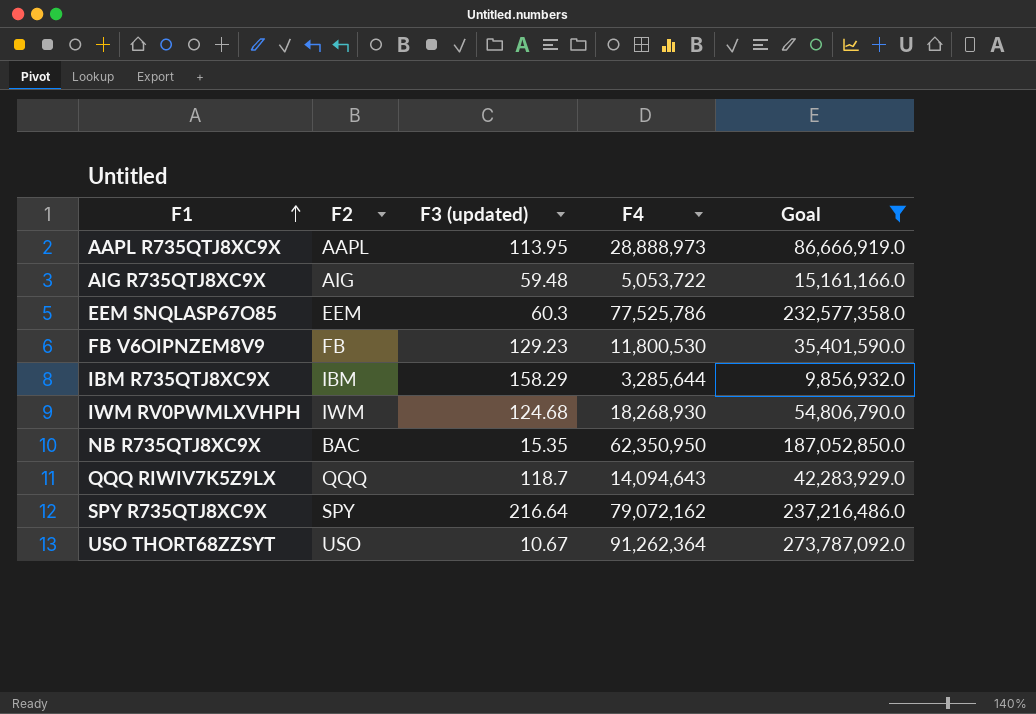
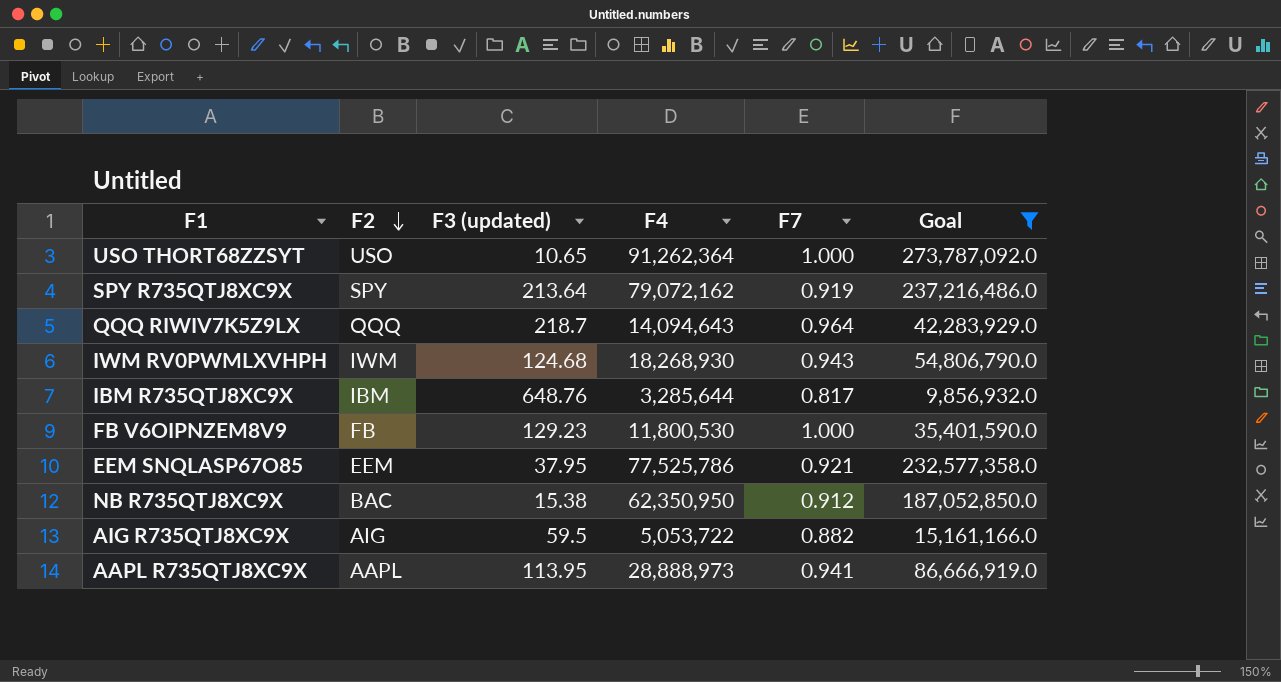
row order: F1 ascending -> F2 descending
column F7 | position: none -> 5
USO THORT68ZZSYT | F3 (updated): 10.67 -> 10.65
SPY R735QTJ8XC9X | F3 (updated): 216.64 -> 213.64
QQQ RIWIV7K5Z9LX | F3 (updated): 118.7 -> 218.7
IBM R735QTJ8XC9X | F3 (updated): 158.29 -> 648.76
EEM SNQLASP67O85 | F3 (updated): 60.3 -> 37.95
NB R735QTJ8XC9X | F3 (updated): 15.35 -> 15.38
AIG R735QTJ8XC9X | F3 (updated): 59.48 -> 59.5

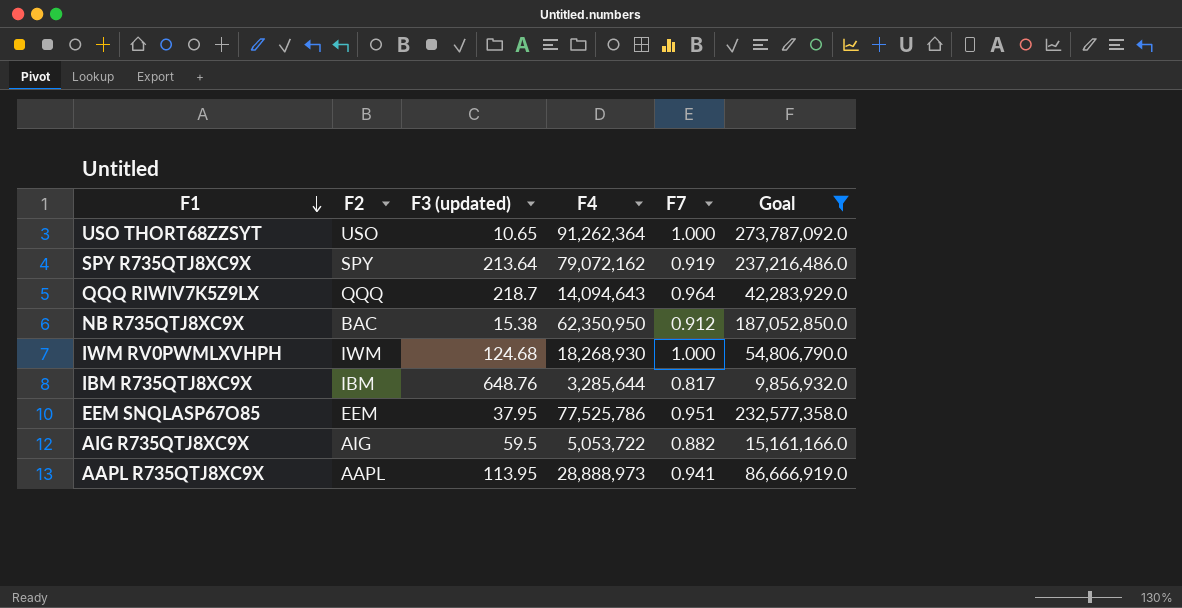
row order: F2 descending -> F1 descending
row FB V6OIPNZEM8V9: FB | 129.23 | 11,800,530 | 1.000 | 35,401,590.0 -> none
IWM RV0PWMLXVHPH | F7: 0.943 -> 1.000
EEM SNQLASP67O85 | F7: 0.921 -> 0.951

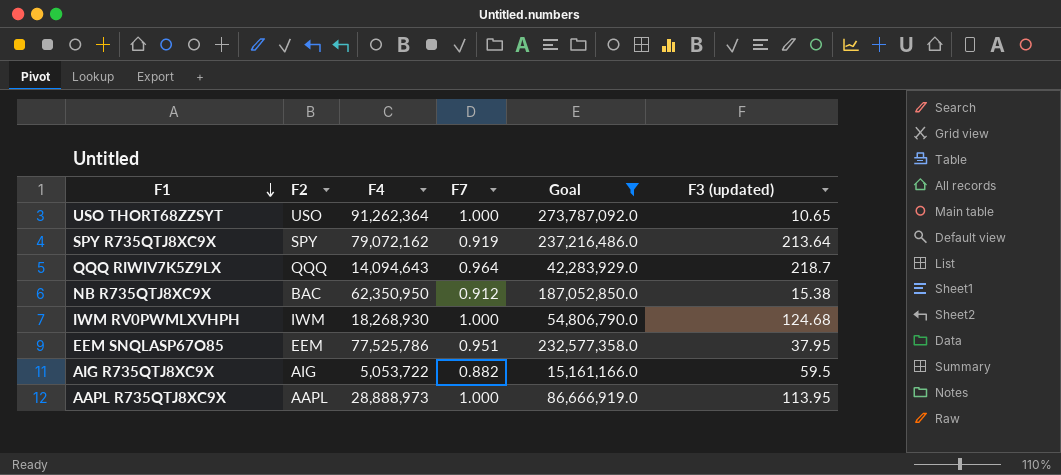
column F3 (updated) | position: 3 -> 6
row IBM R735QTJ8XC9X: IBM | 648.76 | 3,285,644 | 0.817 | 9,856,932.0 -> none
AAPL R735QTJ8XC9X | F7: 0.941 -> 1.000

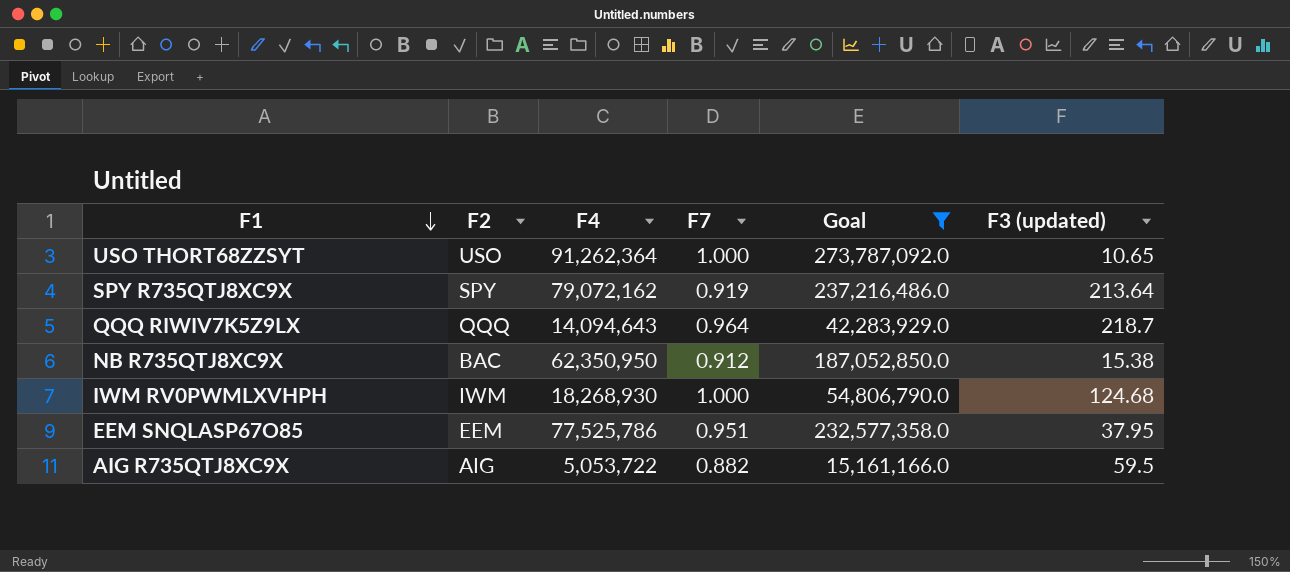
row AAPL R735QTJ8XC9X: AAPL | 28,888,973 | 1.000 | 86,666,919.0 | 113.95 -> none

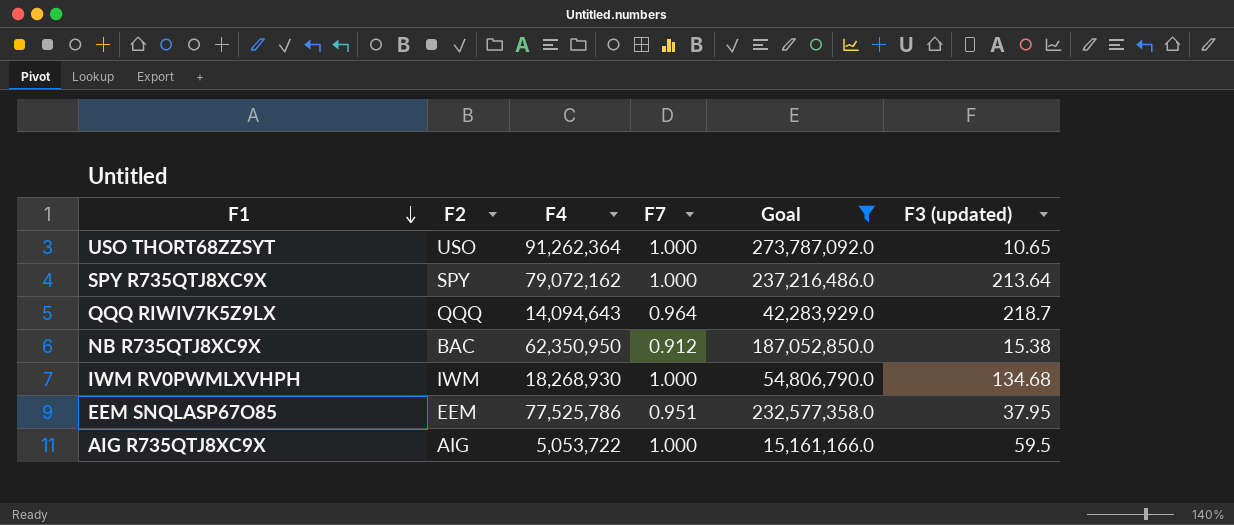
SPY R735QTJ8XC9X | F7: 0.919 -> 1.000
IWM RV0PWMLXVHPH | F3 (updated): 124.68 -> 134.68
AIG R735QTJ8XC9X | F7: 0.882 -> 1.000

